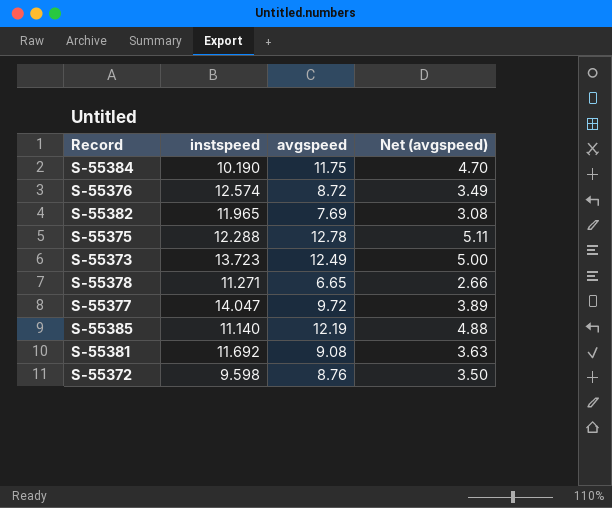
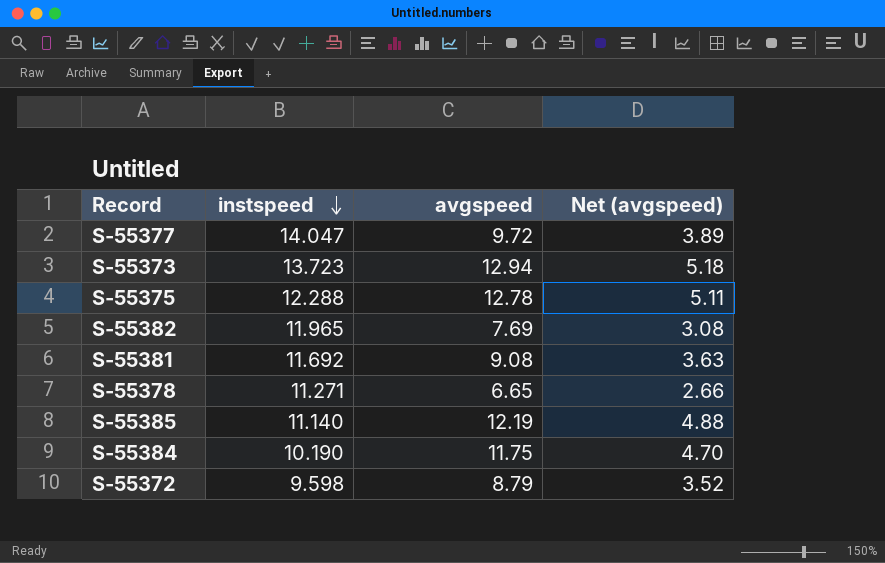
row order: none -> instspeed descending
row S-55376: 12.574 | 8.72 | 3.49 -> none
S-55373 | avgspeed: 12.49 -> 12.94
S-55373 | Net (avgspeed): 5.00 -> 5.18
S-55372 | avgspeed: 8.76 -> 8.79
S-55372 | Net (avgspeed): 3.50 -> 3.52

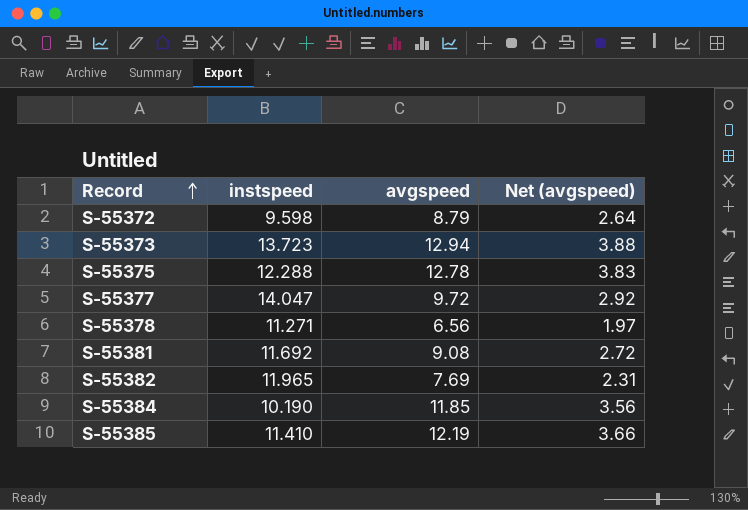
row order: instspeed descending -> Record ascending
column Net (avgspeed) | formula: [avgspeed] * 0.4 -> [avgspeed] * 0.3
S-55378 | avgspeed: 6.65 -> 6.56
S-55384 | avgspeed: 11.75 -> 11.85
S-55385 | instspeed: 11.140 -> 11.410

